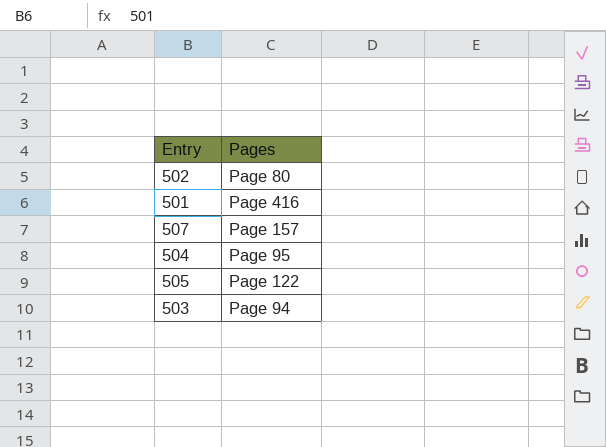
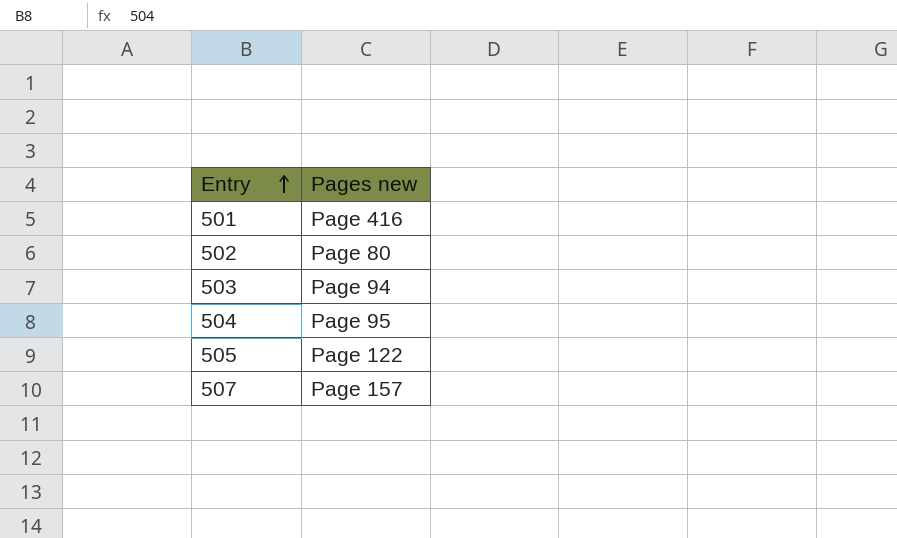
row order: none -> Entry ascending
column name: Pages -> Pages new

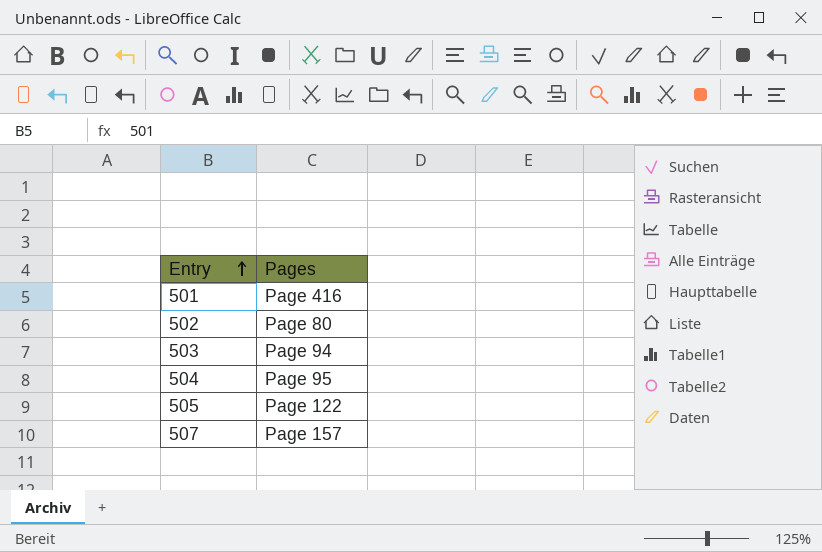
column name: Pages new -> Pages

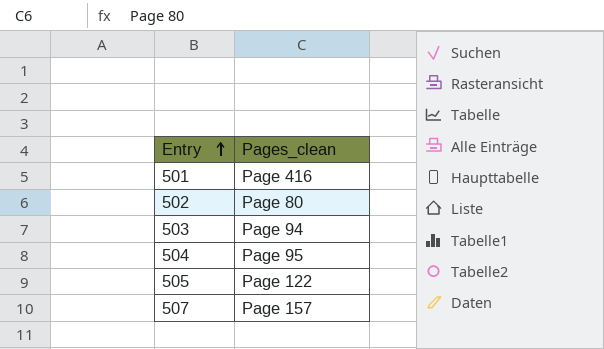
column name: Pages -> Pages_clean

